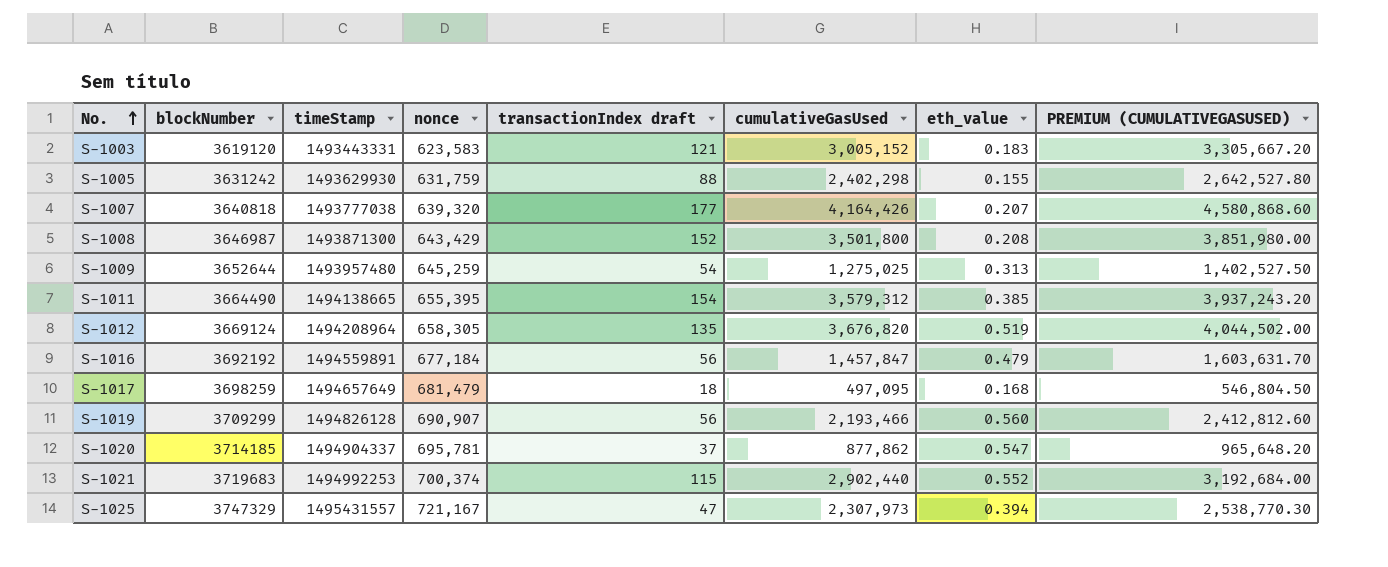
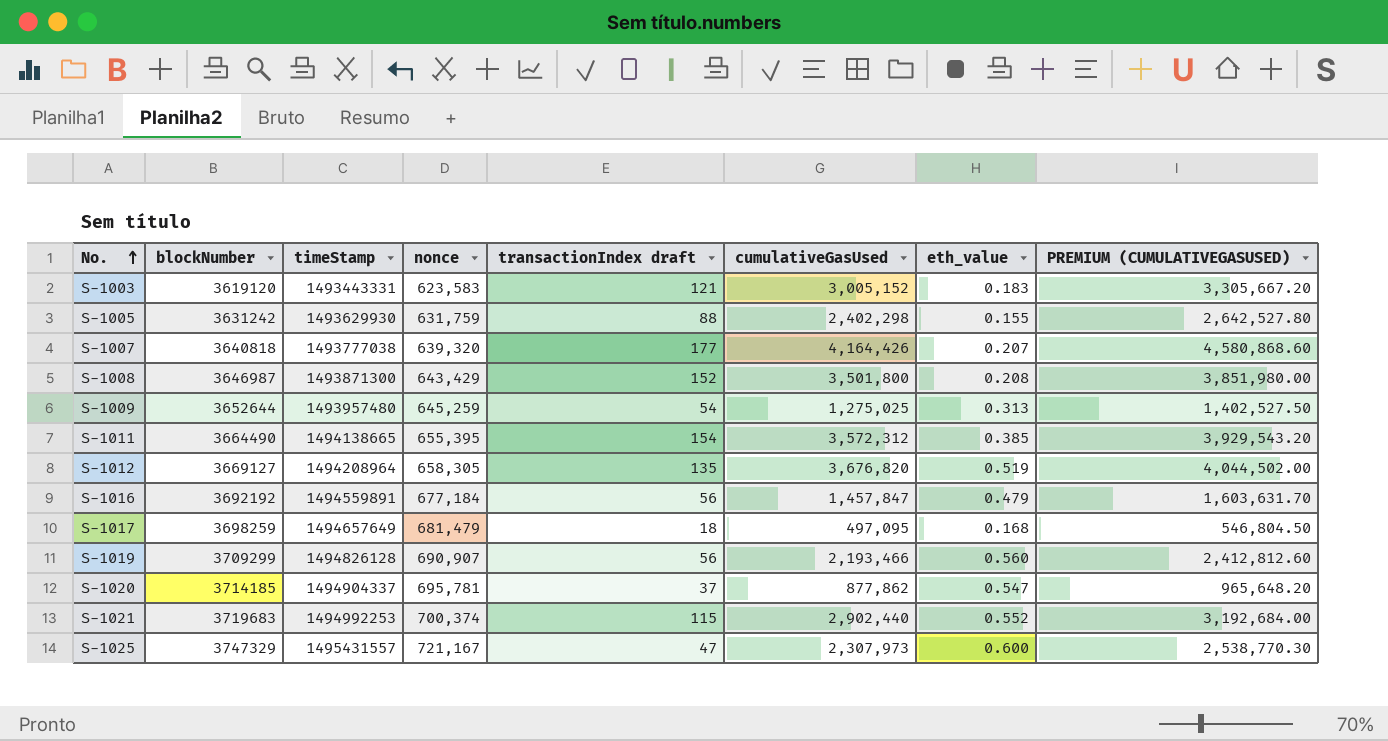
S-1011 | cumulativeGasUsed: 3,579,312 -> 3,572,312
S-1011 | PREMIUM (CUMULATIVEGASUSED): 3,937,243.20 -> 3,929,543.20
S-1012 | blockNumber: 3669124 -> 3669127
S-1025 | eth_value: 0.394 -> 0.600

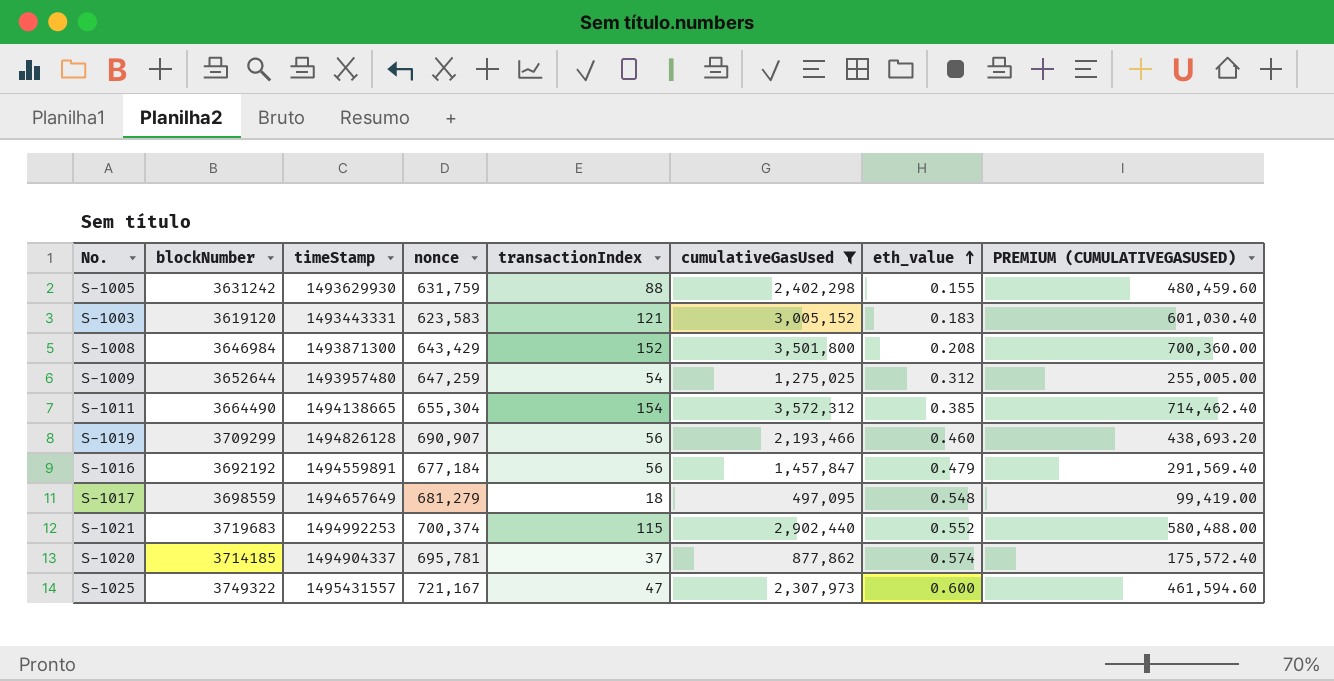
filter: none -> cumulativeGasUsed <= 3,572,312
row order: No. ascending -> eth_value ascending
column name: transactionIndex draft -> transactionIndex
column PREMIUM (CUMULATIVEGASUSED) | formula: [cumulativeGasUsed] * 1.1 -> [cumulativeGasUsed] * 0.2
S-1008 | blockNumber: 3646987 -> 3646984
S-1009 | nonce: 645,259 -> 647,259
S-1009 | eth_value: 0.313 -> 0.312
S-1011 | nonce: 655,395 -> 655,304
S-1019 | eth_value: 0.560 -> 0.460
S-1017 | blockNumber: 3698259 -> 3698559
S-1017 | nonce: 681,479 -> 681,279
S-1017 | eth_value: 0.168 -> 0.548
S-1020 | eth_value: 0.547 -> 0.574
S-1025 | blockNumber: 3747329 -> 3749322

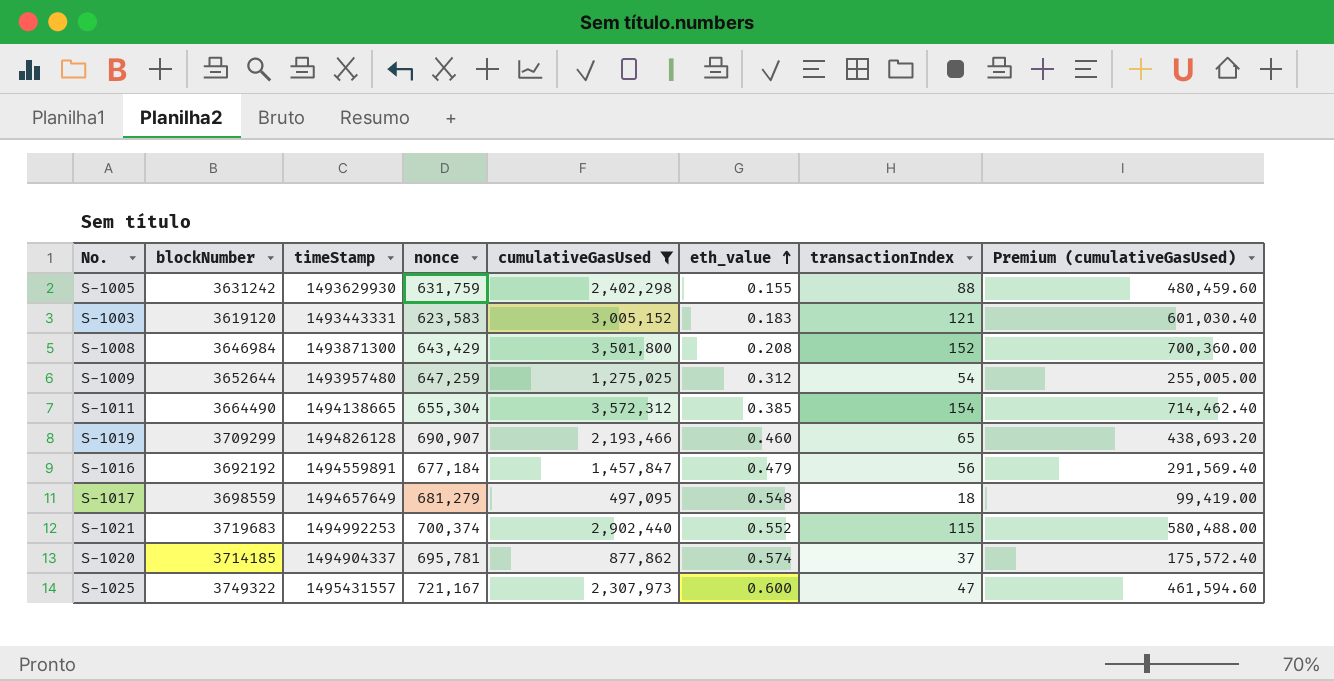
column transactionIndex | position: 5 -> 7
column name: PREMIUM (CUMULATIVEGASUSED) -> Premium (cumulativeGasUsed)
S-1019 | transactionIndex: 56 -> 65

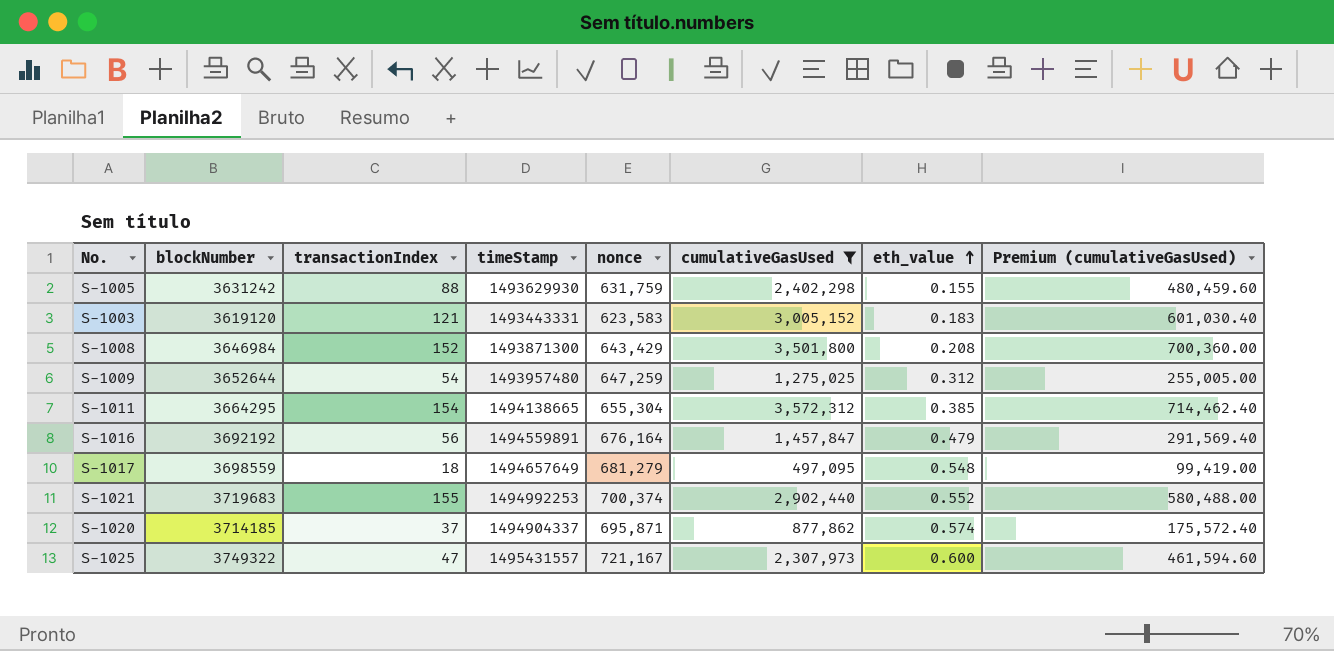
column transactionIndex | position: 7 -> 3
row S-1019: 3709299 | 1494826128 | 690,907 | 2,193,466 | 0.460 | 65 | 438,693.20 -> none
S-1011 | blockNumber: 3664490 -> 3664295
S-1016 | nonce: 677,184 -> 676,164
S-1021 | transactionIndex: 115 -> 155
S-1020 | nonce: 695,781 -> 695,871

